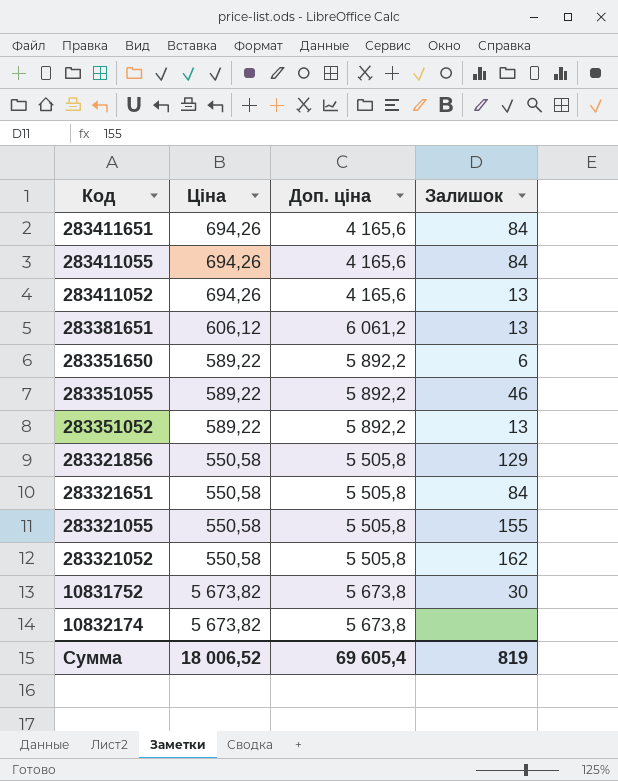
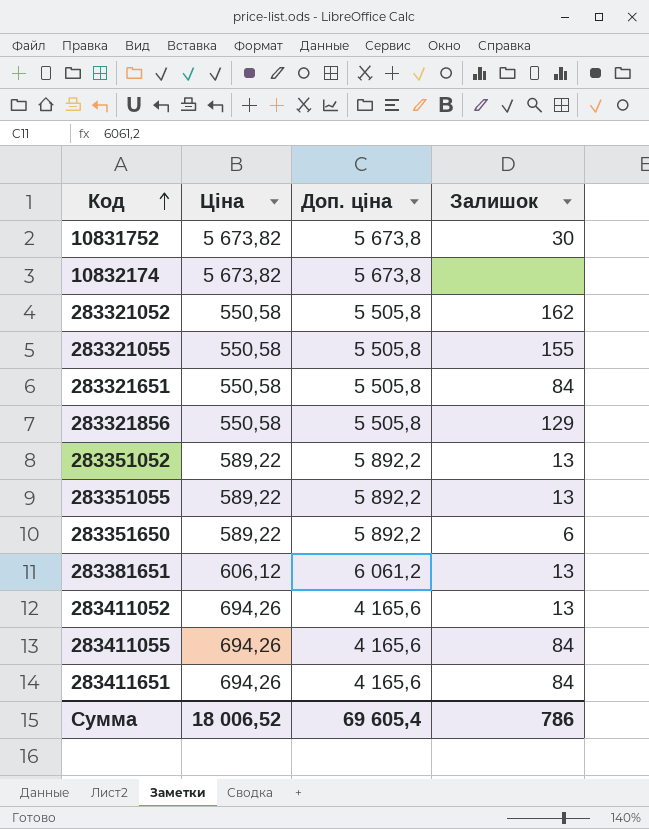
row order: none -> Код ascending
283351055 | Залишок: 46 -> 13
Сумма | Залишок: 819 -> 786

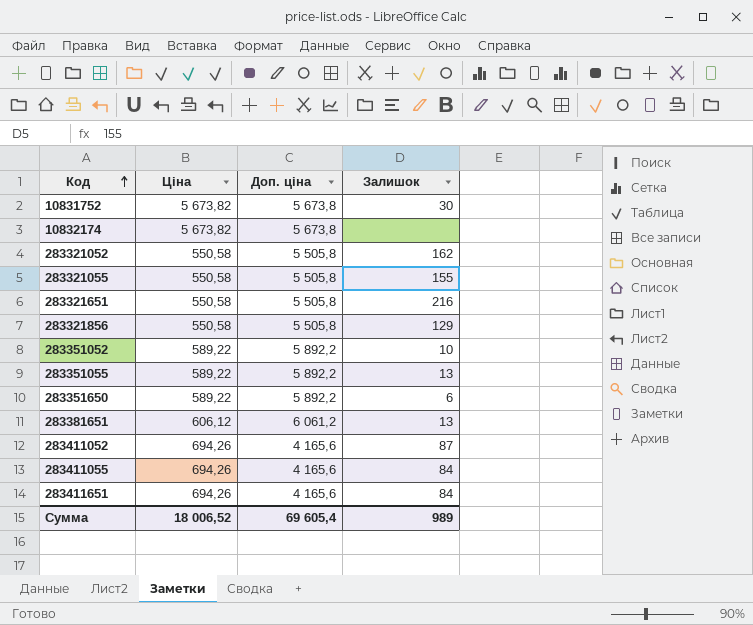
283321651 | Залишок: 84 -> 216
283351052 | Залишок: 13 -> 10
283411052 | Залишок: 13 -> 87
Сумма | Залишок: 786 -> 989

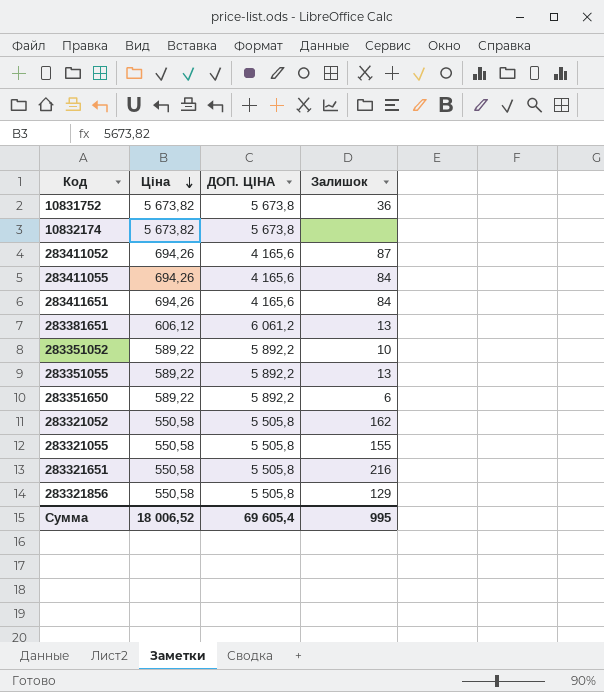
row order: Код ascending -> Ціна descending
column name: Доп. ціна -> ДОП. ЦІНА
10831752 | Залишок: 30 -> 36
Сумма | Залишок: 989 -> 995

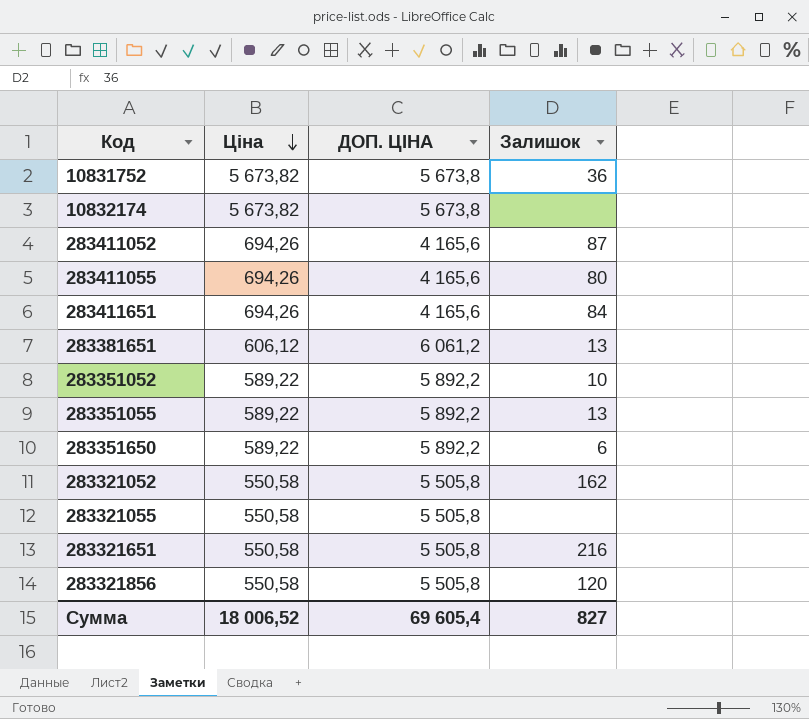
283411055 | Залишок: 84 -> 80
283321055 | Залишок: 155 -> none
283321856 | Залишок: 129 -> 120
Сумма | Залишок: 995 -> 827

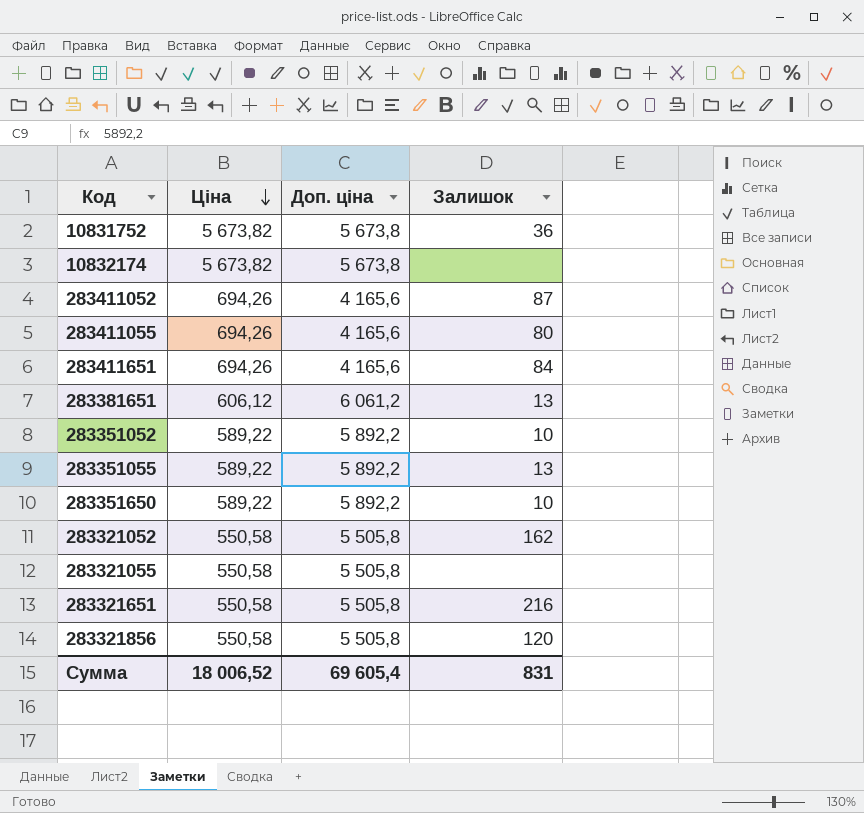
column name: ДОП. ЦІНА -> Доп. ціна
283351650 | Залишок: 6 -> 10
Сумма | Залишок: 827 -> 831

